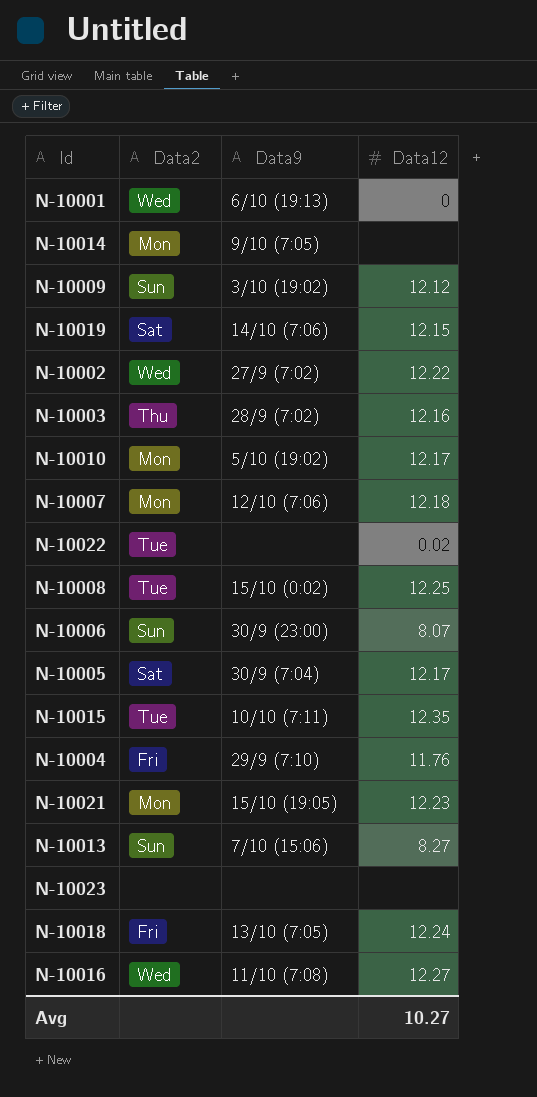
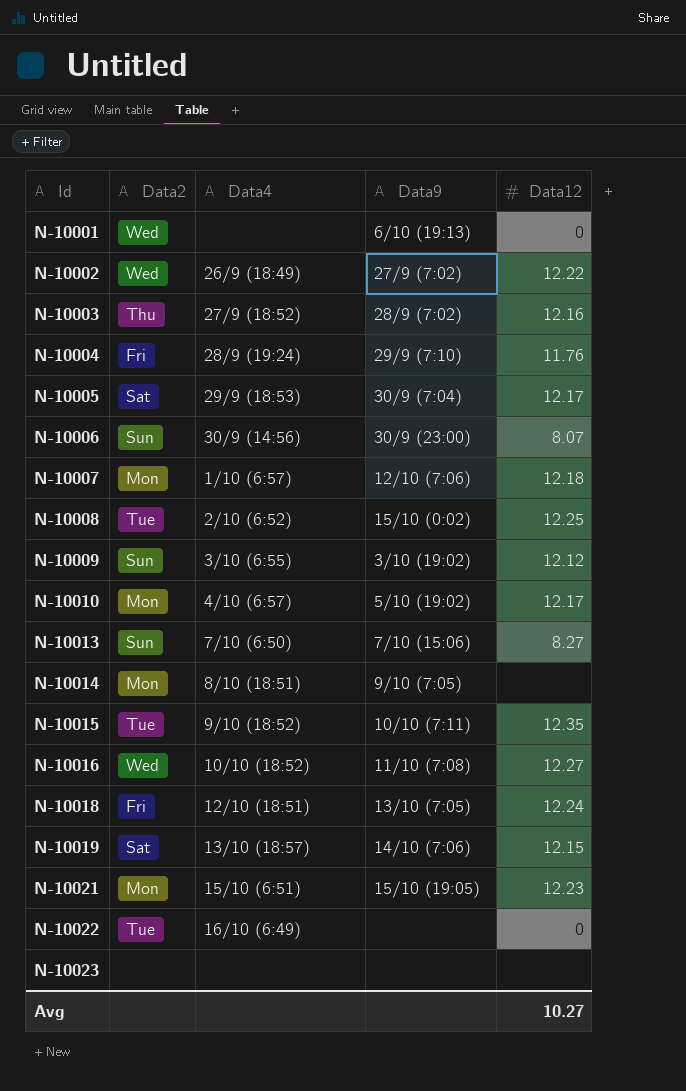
row order: none -> Id ascending
column Data4 | position: none -> 3
N-10022 | Data12: 0.02 -> 0

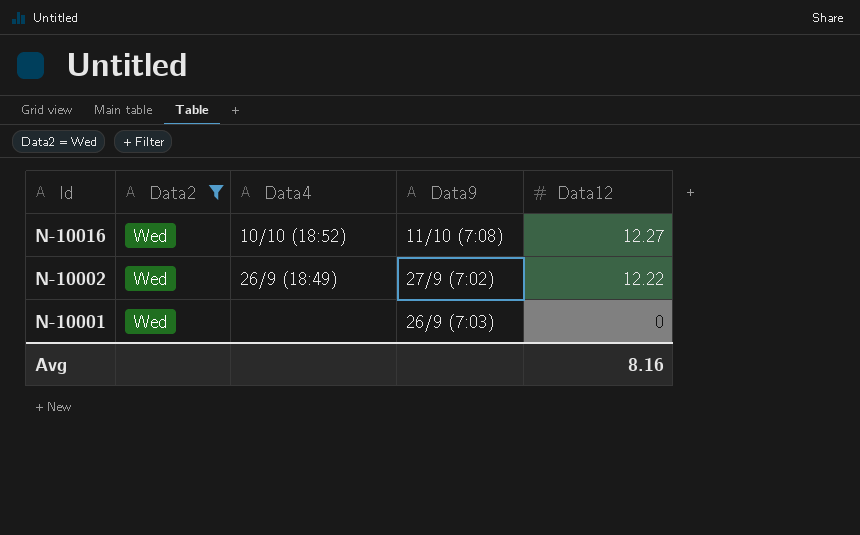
filter: none -> Data2 = Wed
row order: Id ascending -> Id descending
N-10001 | Data9: 6/10 (19:13) -> 26/9 (7:03)
Avg | Data12: 10.27 -> 8.16

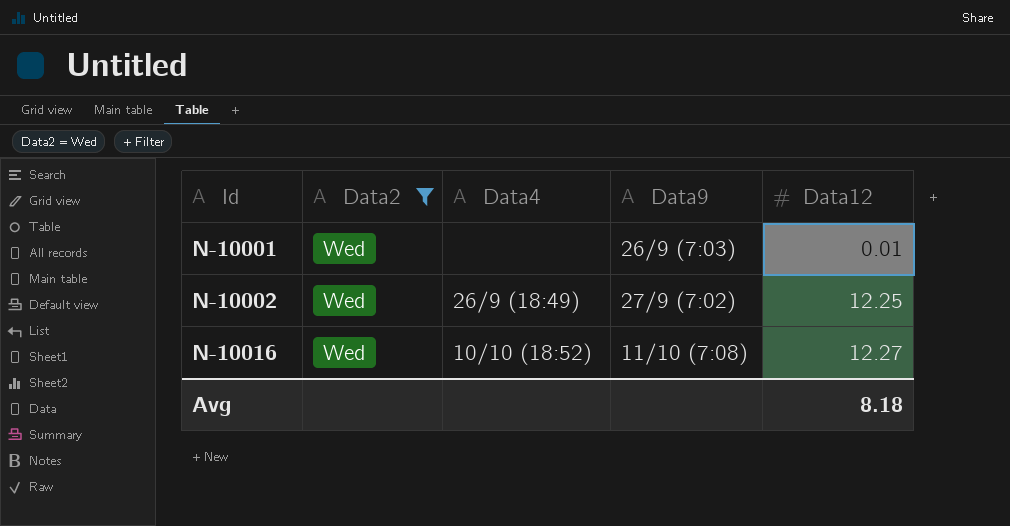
row order: Id descending -> Id ascending
N-10001 | Data12: 0 -> 0.01
N-10002 | Data12: 12.22 -> 12.25
Avg | Data12: 8.16 -> 8.18

